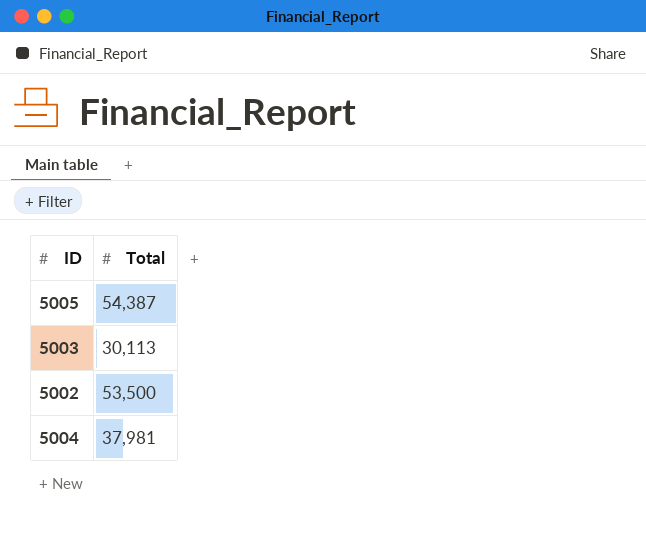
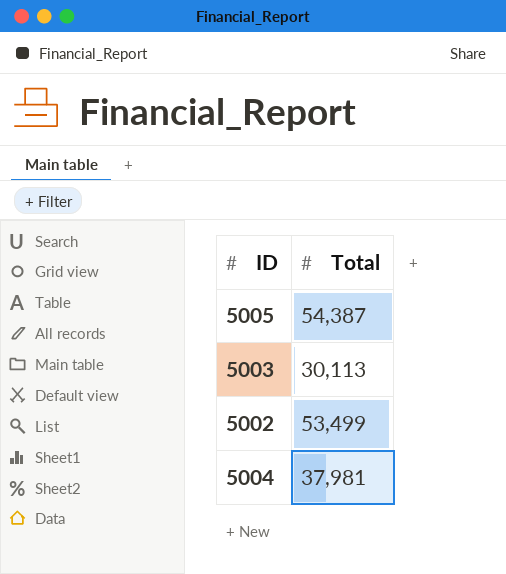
5002 | Total: 53,500 -> 53,499

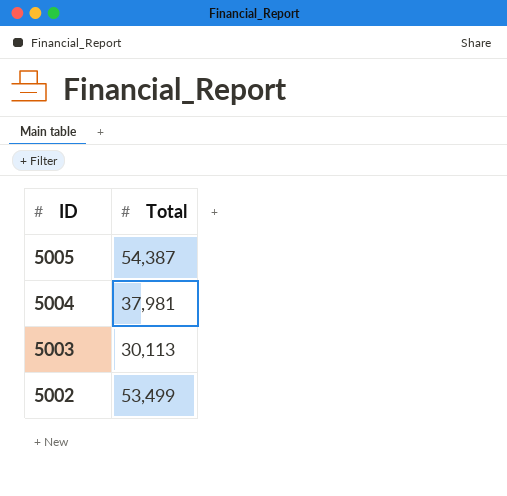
row order: none -> ID descending

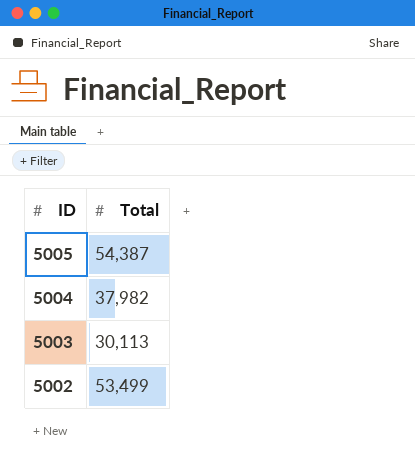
5004 | Total: 37,981 -> 37,982

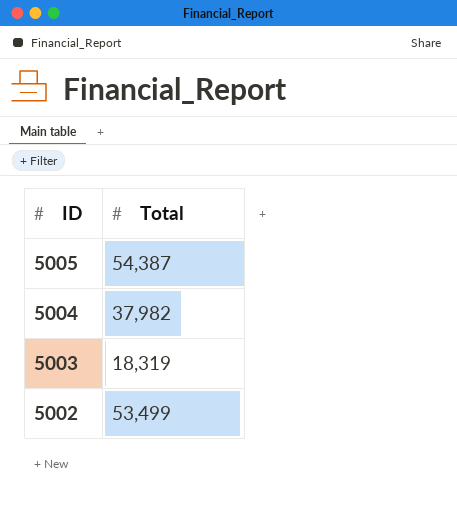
5003 | Total: 30,113 -> 18,319

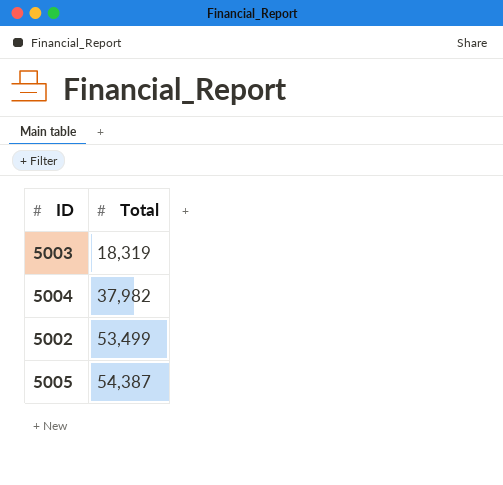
row order: ID descending -> Total ascending

